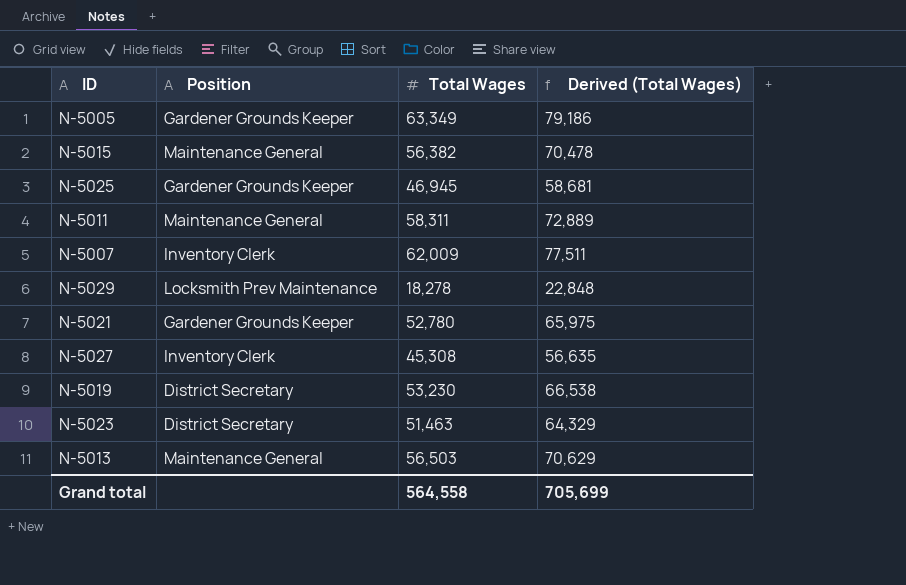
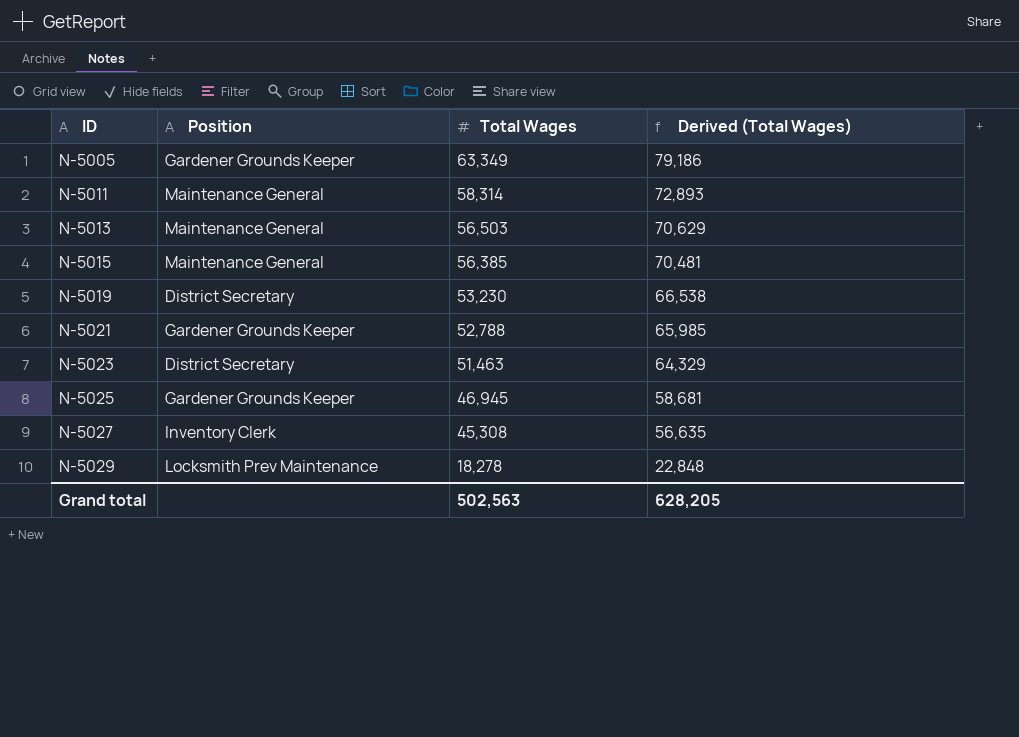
row order: none -> ID ascending
row N-5007: Inventory Clerk | 62,009 | 77,511 -> none
N-5011 | Total Wages: 58,311 -> 58,314
N-5011 | Derived (Total Wages): 72,889 -> 72,893
N-5015 | Total Wages: 56,382 -> 56,385
N-5015 | Derived (Total Wages): 70,478 -> 70,481
N-5021 | Total Wages: 52,780 -> 52,788
N-5021 | Derived (Total Wages): 65,975 -> 65,985
Grand total | Total Wages: 564,558 -> 502,563
Grand total | Derived (Total Wages): 705,699 -> 628,205

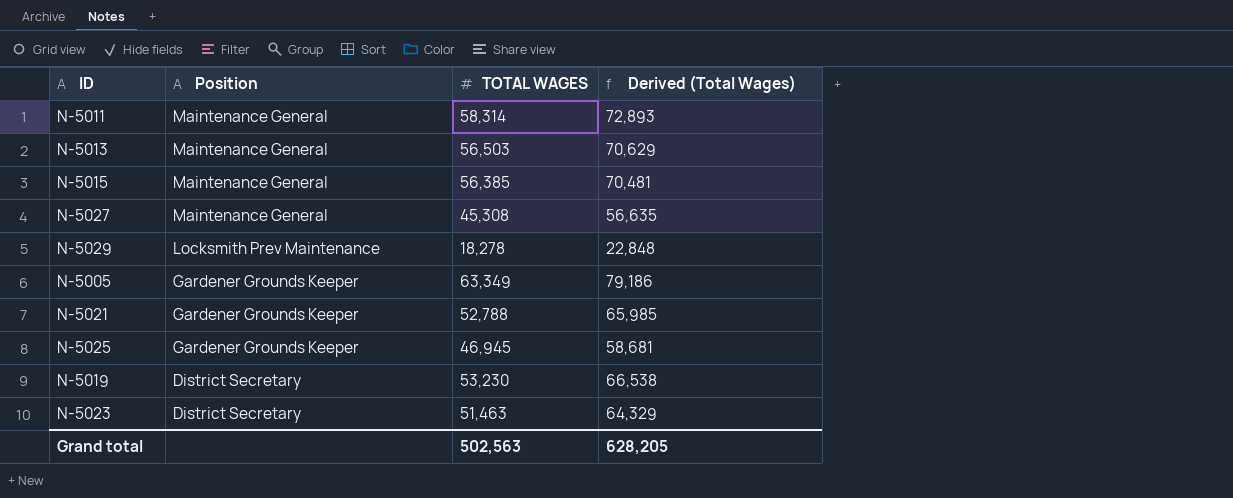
row order: ID ascending -> Position descending
column name: Total Wages -> TOTAL WAGES
N-5027 | Position: Inventory Clerk -> Maintenance General

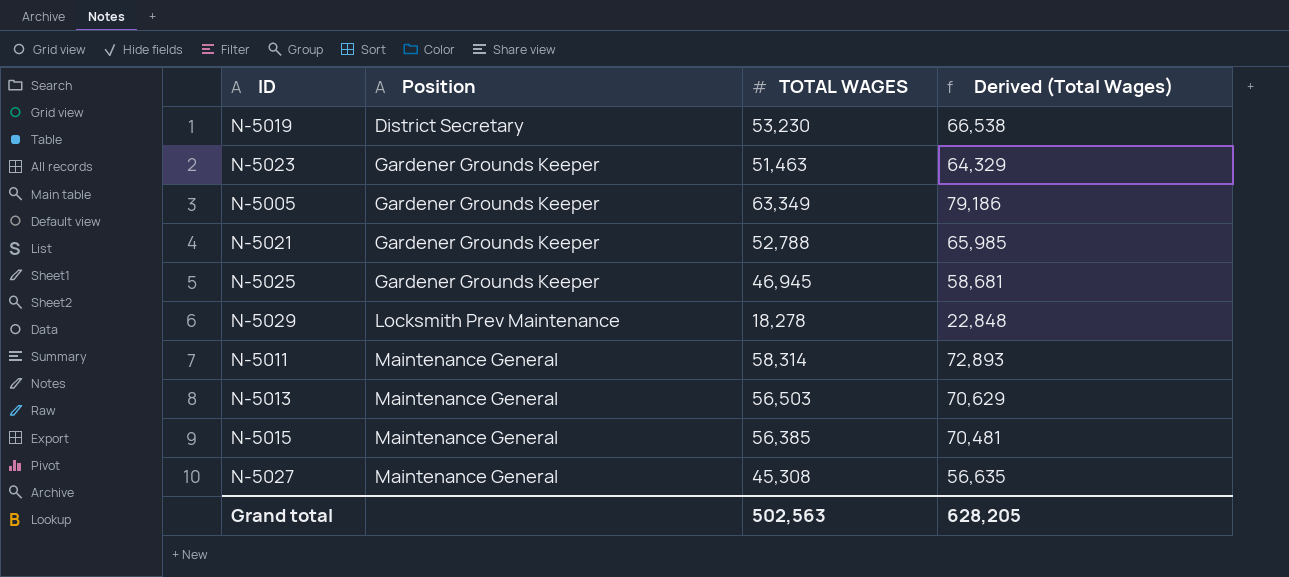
row order: Position descending -> Position ascending
N-5023 | Position: District Secretary -> Gardener Grounds Keeper

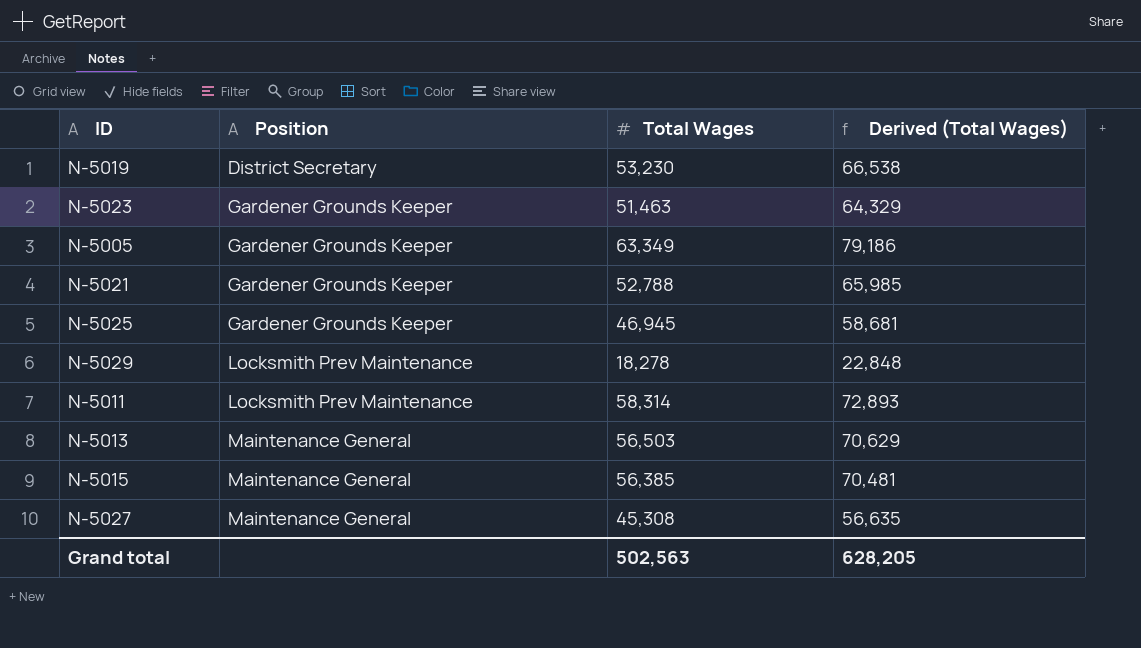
column name: TOTAL WAGES -> Total Wages
N-5011 | Position: Maintenance General -> Locksmith Prev Maintenance

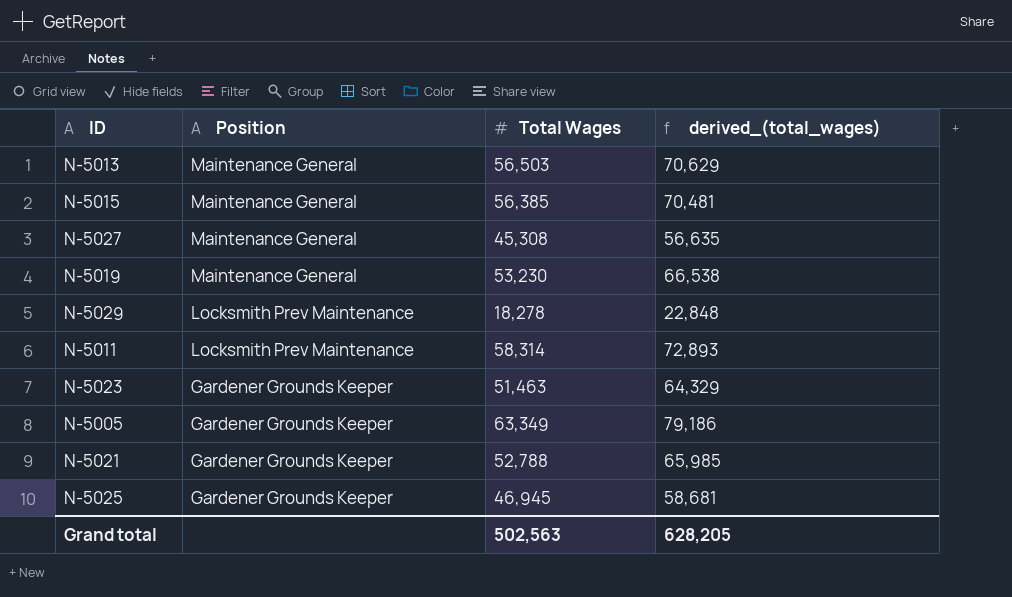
row order: Position ascending -> Position descending
column name: Derived (Total Wages) -> derived_(total_wages)
N-5019 | Position: District Secretary -> Maintenance General

